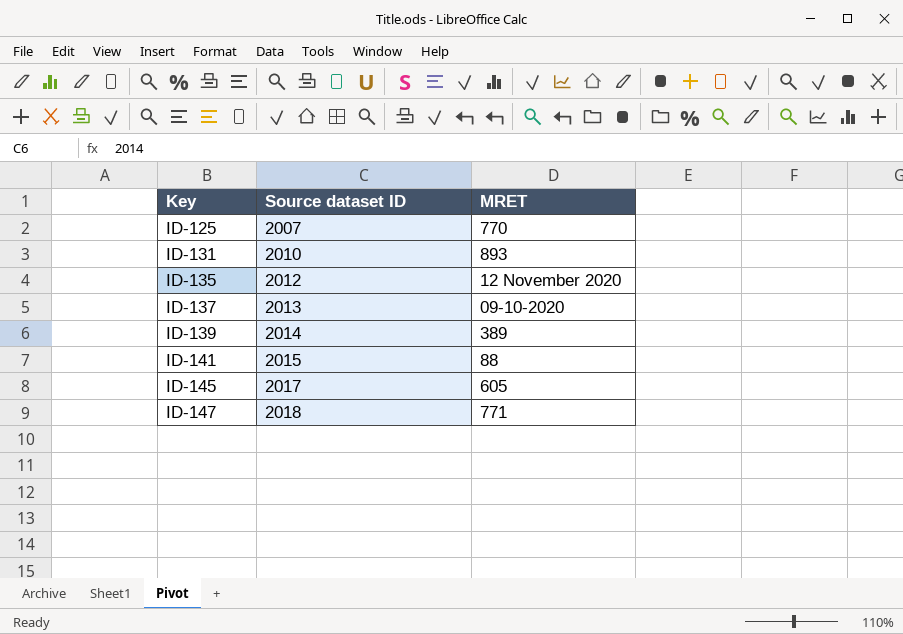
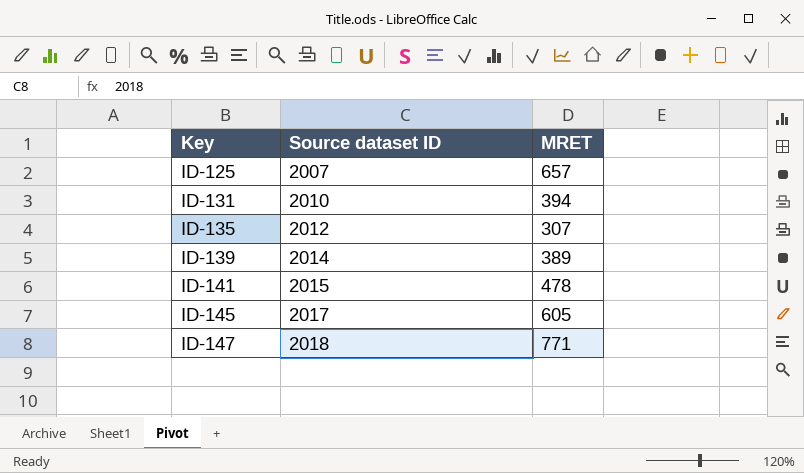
row ID-137: 2013 | 09-10-2020 -> none
ID-125 | MRET: 770 -> 657
ID-131 | MRET: 893 -> 394
ID-135 | MRET: 12 November 2020 -> 307
ID-141 | MRET: 88 -> 478

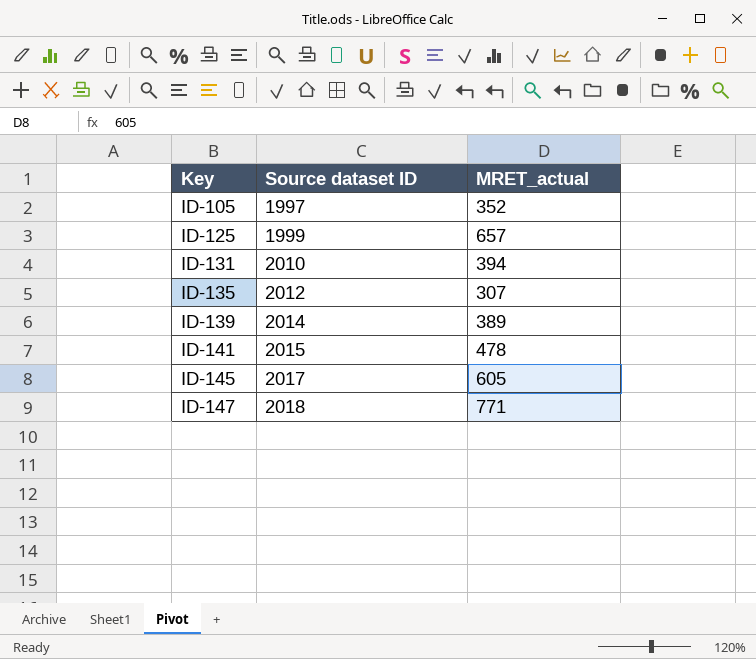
column name: MRET -> MRET_actual
row ID-105: none -> 1997 | 352
ID-125 | Source dataset ID: 2007 -> 1999

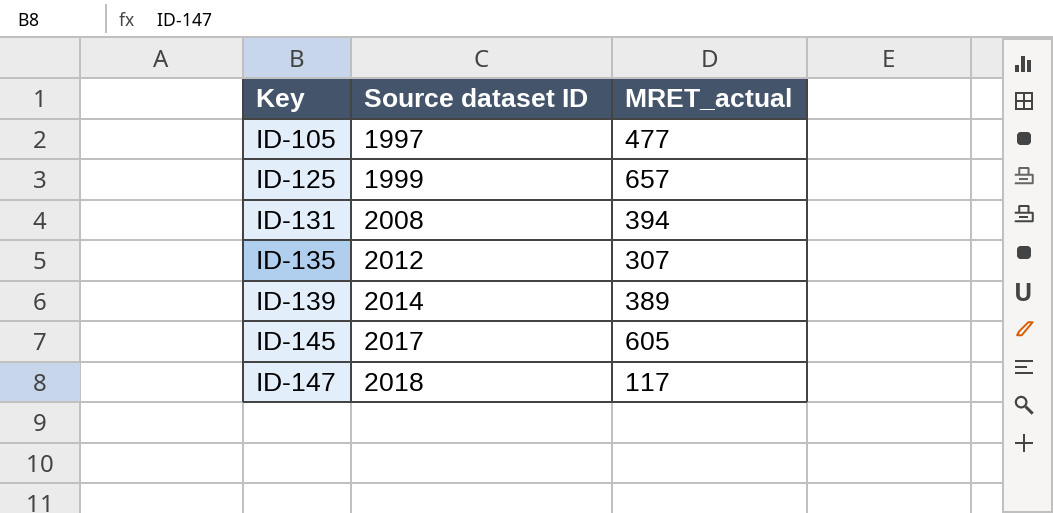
row ID-141: 2015 | 478 -> none
ID-105 | MRET_actual: 352 -> 477
ID-131 | Source dataset ID: 2010 -> 2008
ID-147 | MRET_actual: 771 -> 117

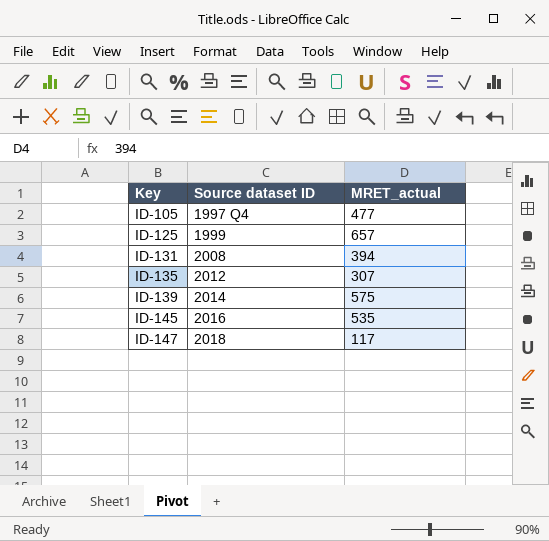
ID-105 | Source dataset ID: 1997 -> 1997 Q4
ID-139 | MRET_actual: 389 -> 575
ID-145 | Source dataset ID: 2017 -> 2016
ID-145 | MRET_actual: 605 -> 535

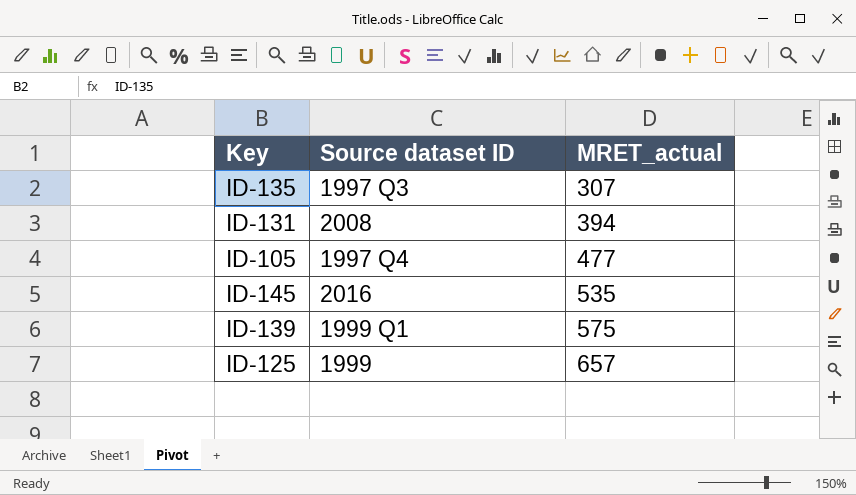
row order: Key ascending -> MRET_actual ascending
row ID-147: 2018 | 117 -> none
ID-135 | Source dataset ID: 2012 -> 1997 Q3
ID-139 | Source dataset ID: 2014 -> 1999 Q1

